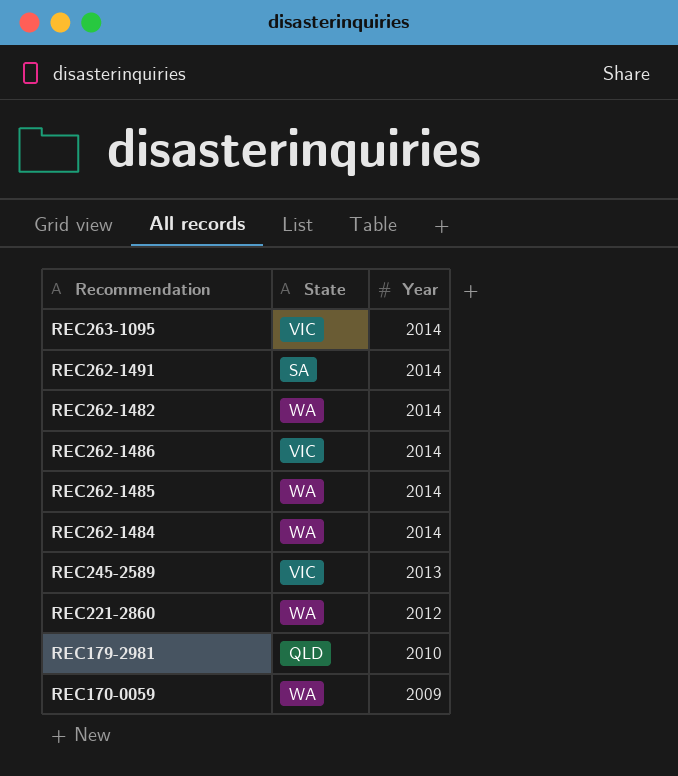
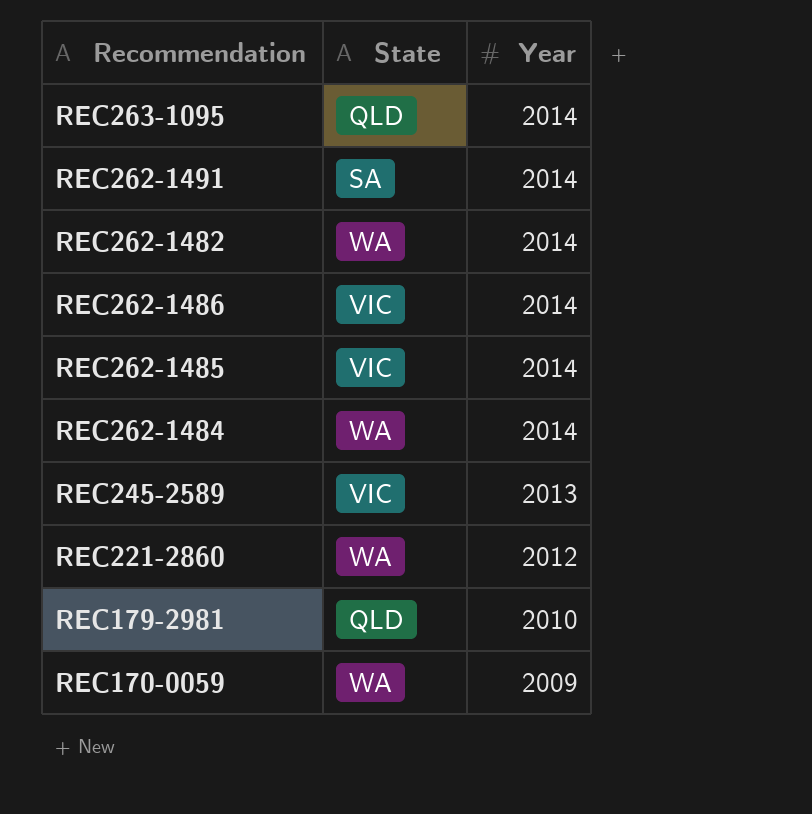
REC263-1095 | State: VIC -> QLD
REC262-1485 | State: WA -> VIC

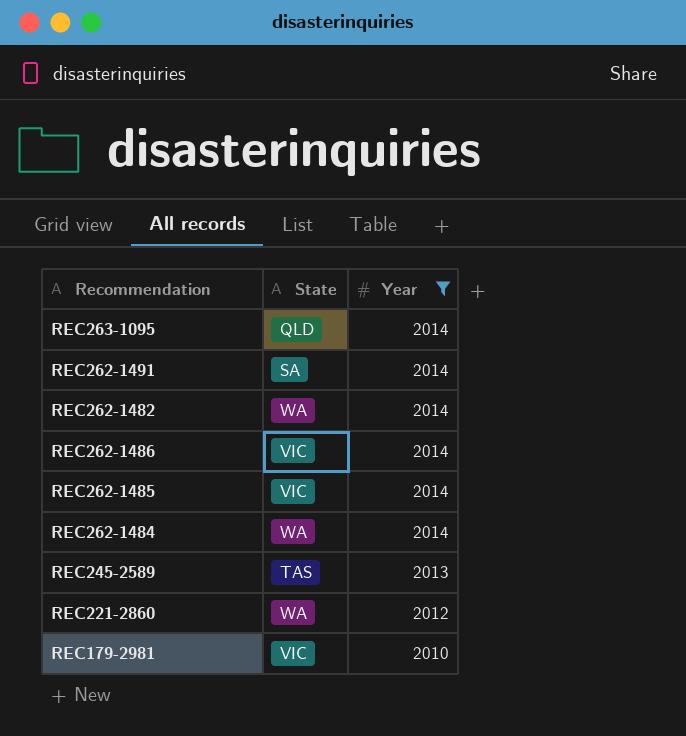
filter: none -> Year != 2009
REC245-2589 | State: VIC -> TAS
REC179-2981 | State: QLD -> VIC

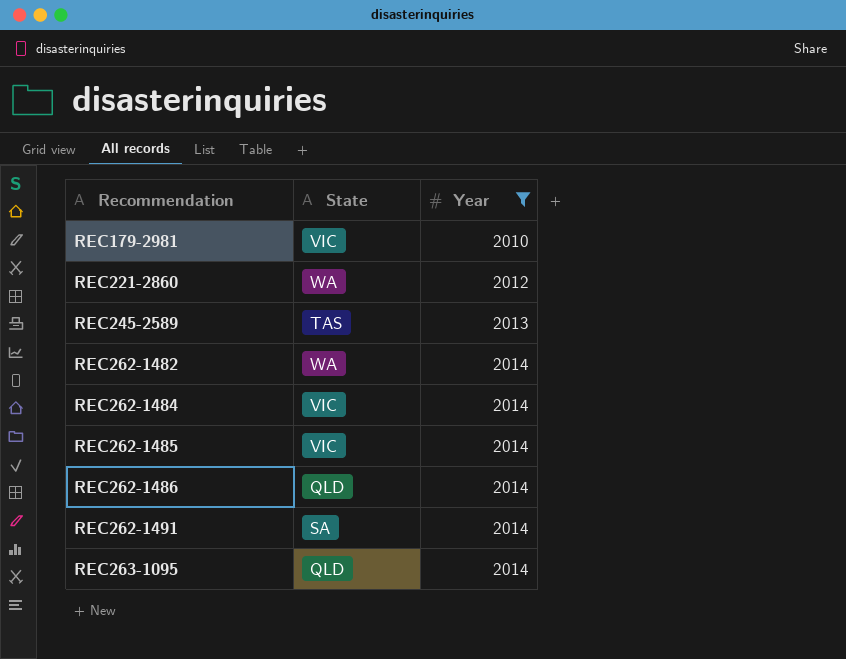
row order: Year descending -> Recommendation ascending
REC262-1484 | State: WA -> VIC
REC262-1486 | State: VIC -> QLD

